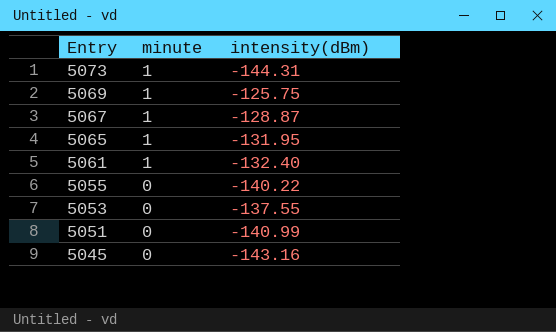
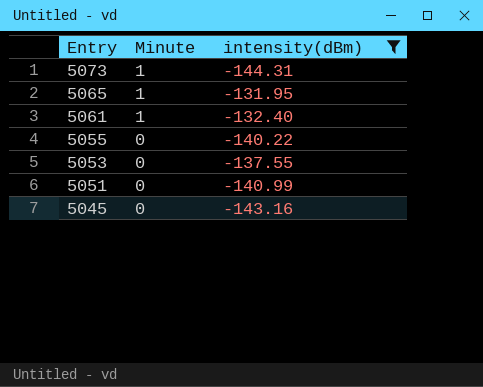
filter: none -> intensity(dBm) <= -131.95
column name: minute -> Minute

